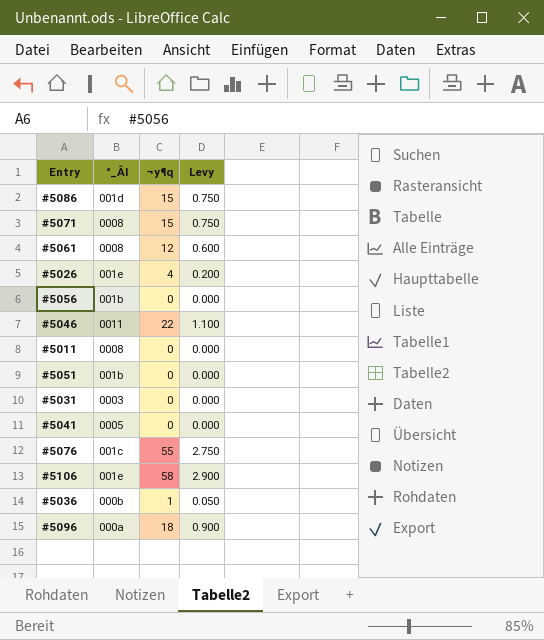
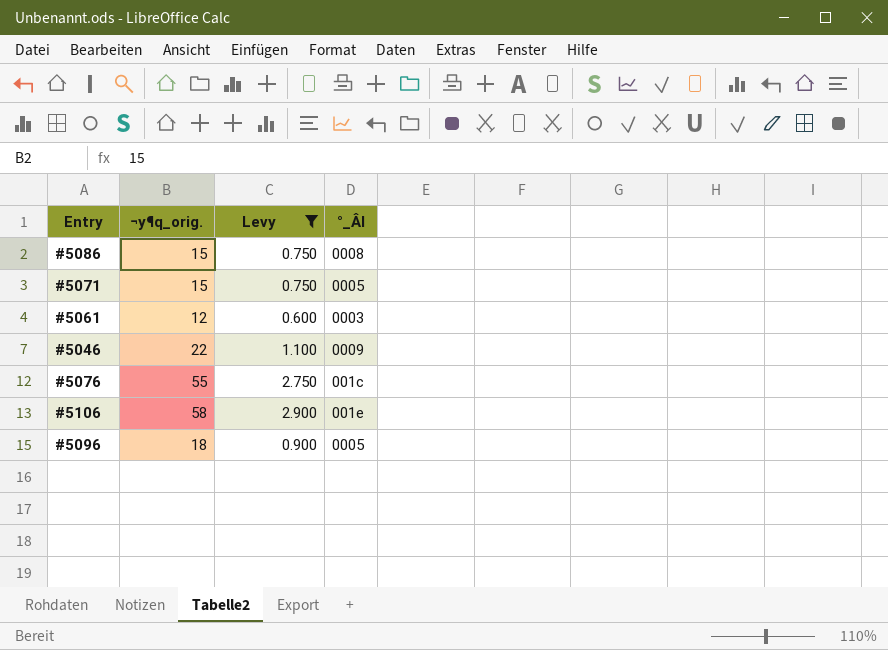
filter: none -> Levy >= 0.600
column name: ¬y¶q -> ¬y¶q_orig.
column °_ÂI | position: 2 -> 4
#5086 | °_ÂI: 001d -> 0008
#5071 | °_ÂI: 0008 -> 0005
#5061 | °_ÂI: 0008 -> 0003
#5046 | °_ÂI: 0011 -> 0009
#5096 | °_ÂI: 000a -> 0005

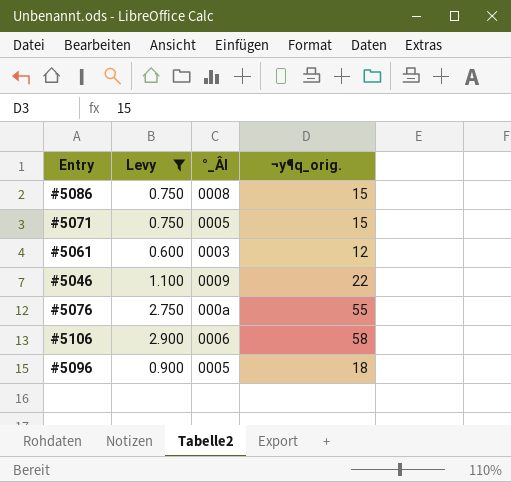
column ¬y¶q_orig. | position: 2 -> 4
#5076 | °_ÂI: 001c -> 000a
#5106 | °_ÂI: 001e -> 0006

